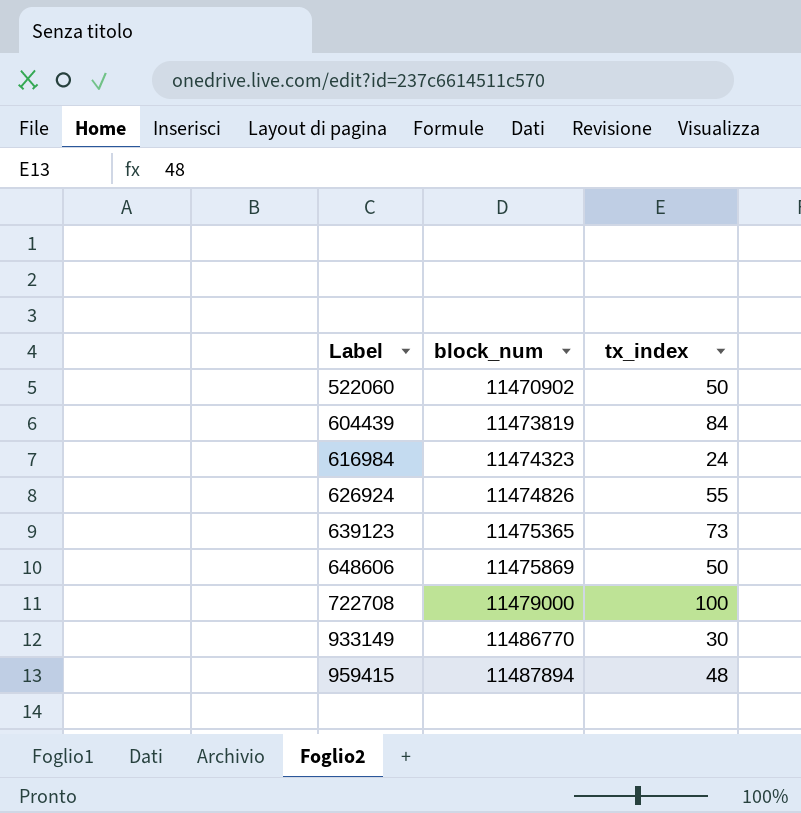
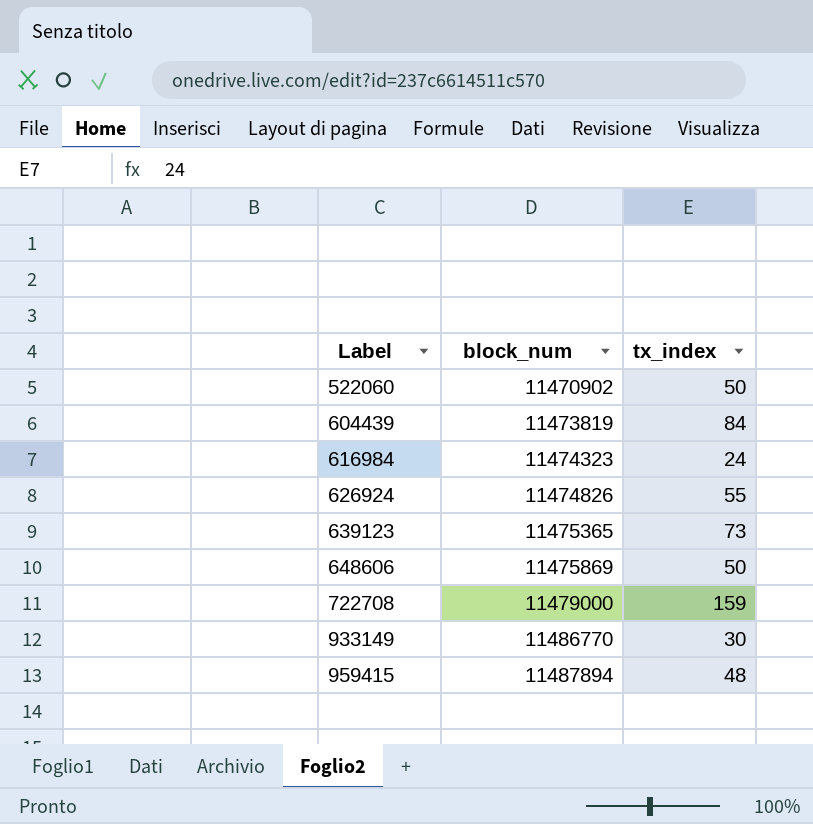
722708 | tx_index: 100 -> 159

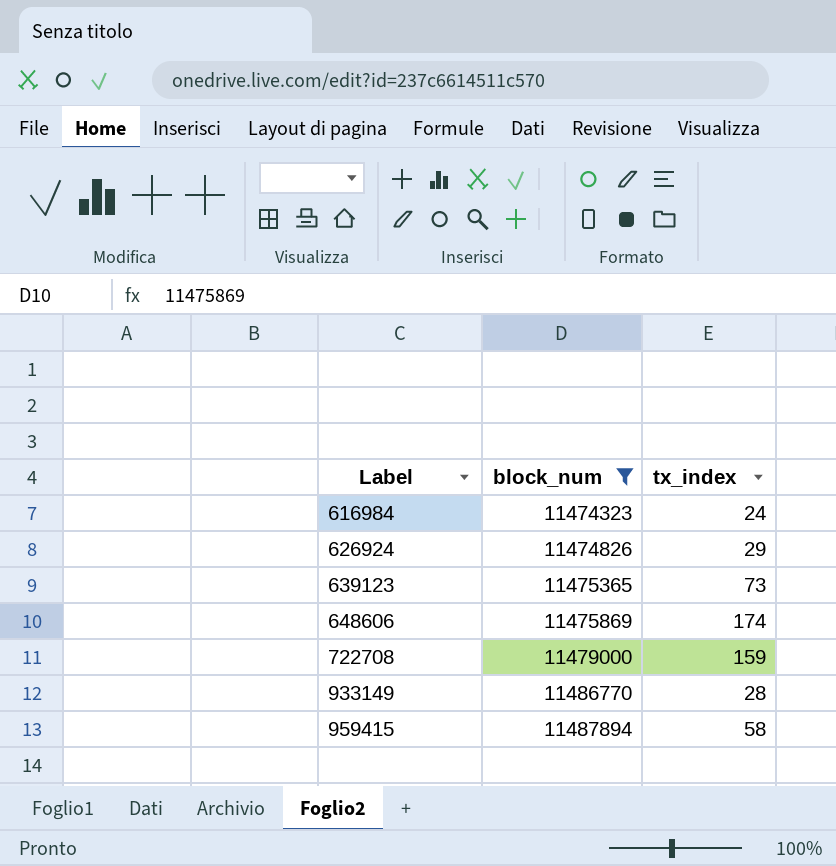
filter: none -> block_num >= 11474323
626924 | tx_index: 55 -> 29
648606 | tx_index: 50 -> 174
933149 | tx_index: 30 -> 28
959415 | tx_index: 48 -> 58

